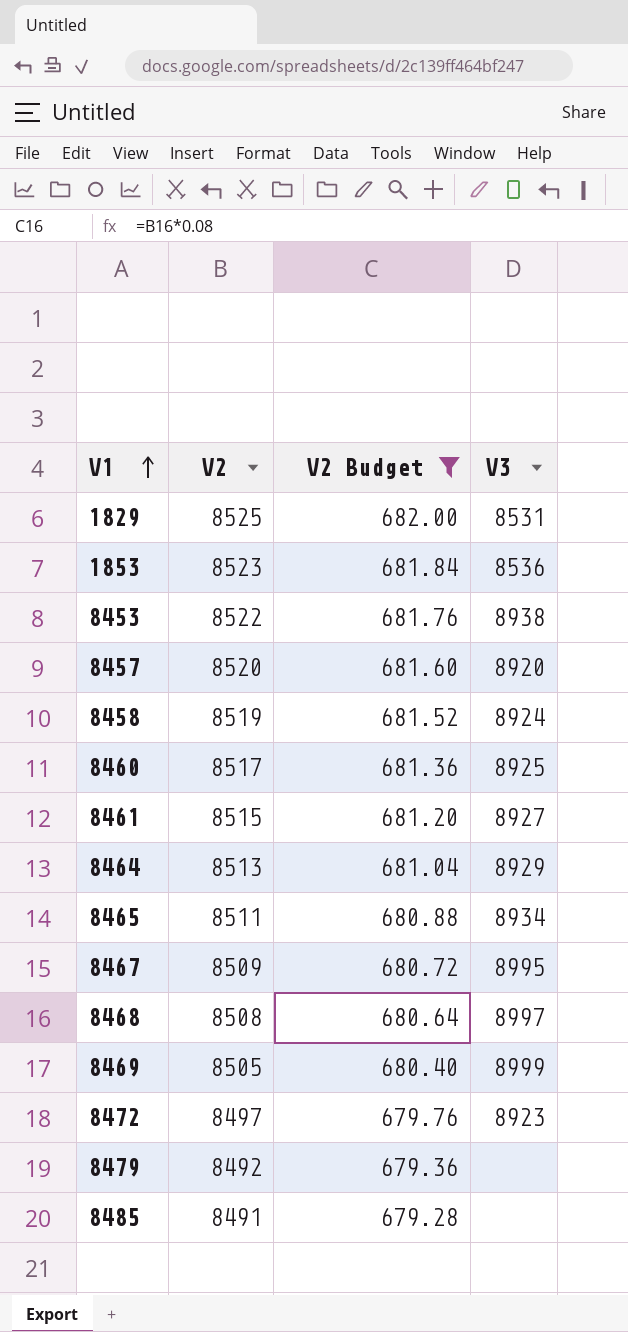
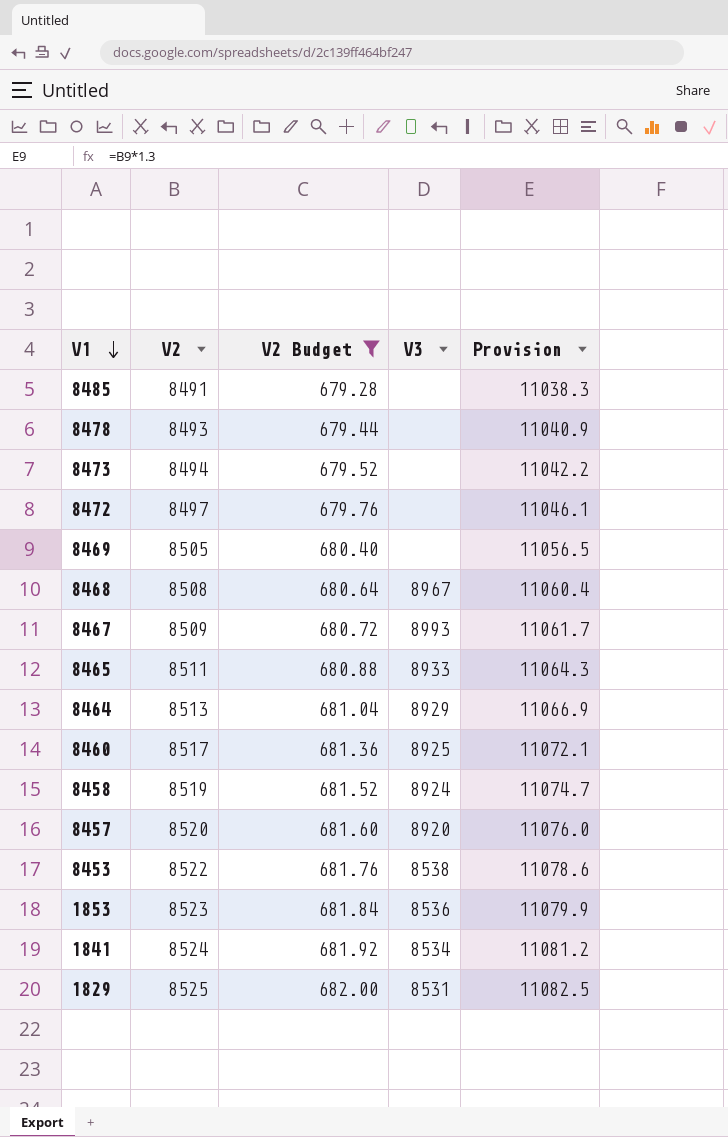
row order: V1 ascending -> V1 descending
column Provision | formula: none -> [V2] * 1.3
row 8461: 8515 | 681.20 | 8927 -> none
row 8479: 8492 | 679.36 | none -> none
row 8478: none -> 8493 | 679.44 | none | 11040.9
row 8473: none -> 8494 | 679.52 | none | 11042.2
8472 | V3: 8923 -> none
8469 | V3: 8999 -> none
8468 | V3: 8997 -> 8967
8467 | V3: 8995 -> 8993
8465 | V3: 8934 -> 8933
8453 | V3: 8938 -> 8538
row 1841: none -> 8524 | 681.92 | 8534 | 11081.2

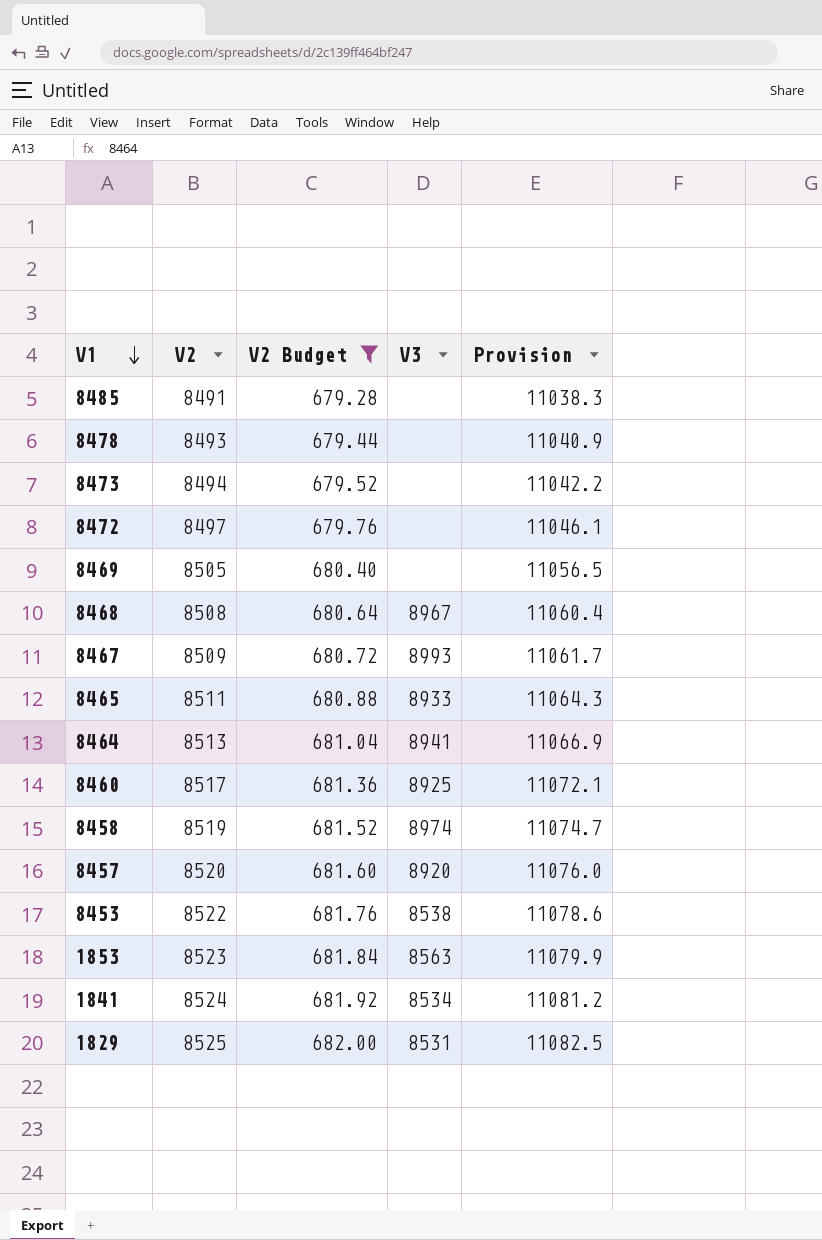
8464 | V3: 8929 -> 8941
8458 | V3: 8924 -> 8974
1853 | V3: 8536 -> 8563

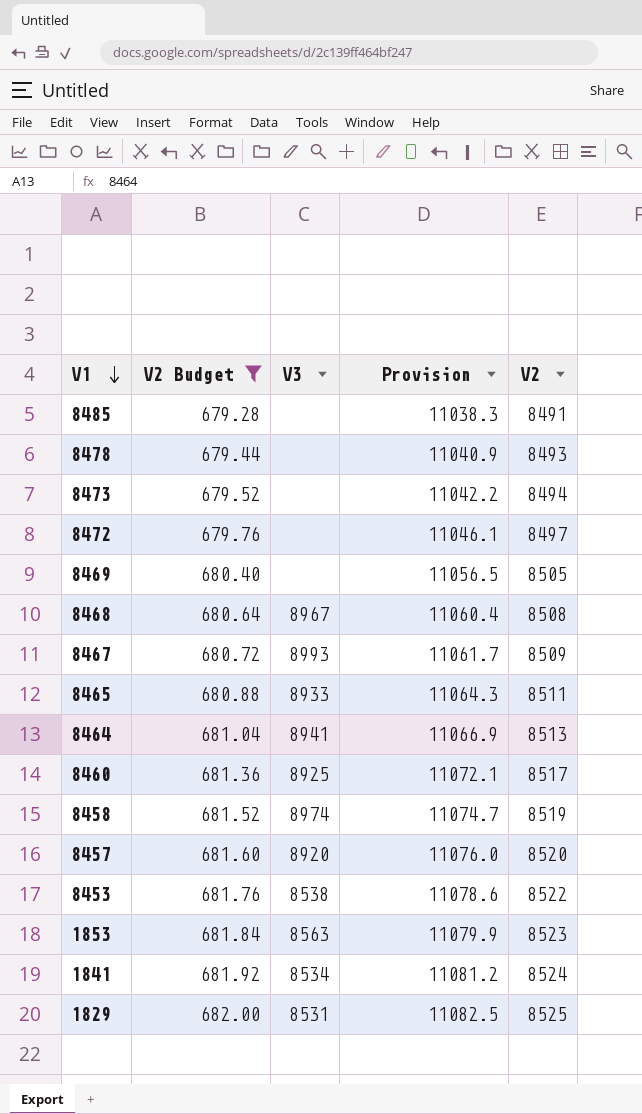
column V2 | position: 2 -> 5

